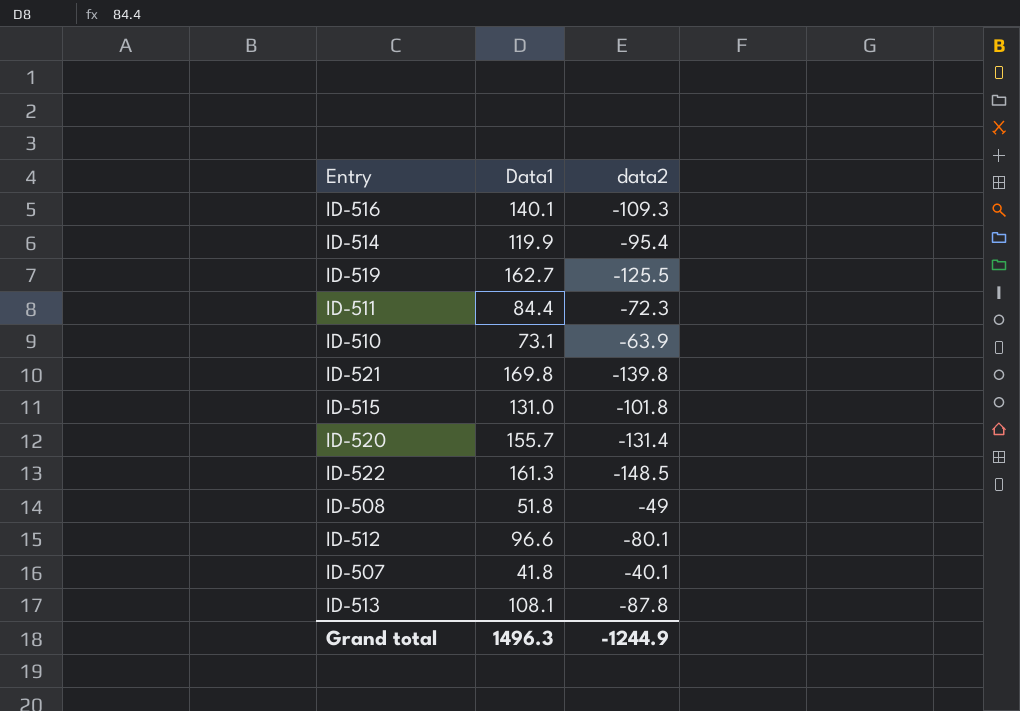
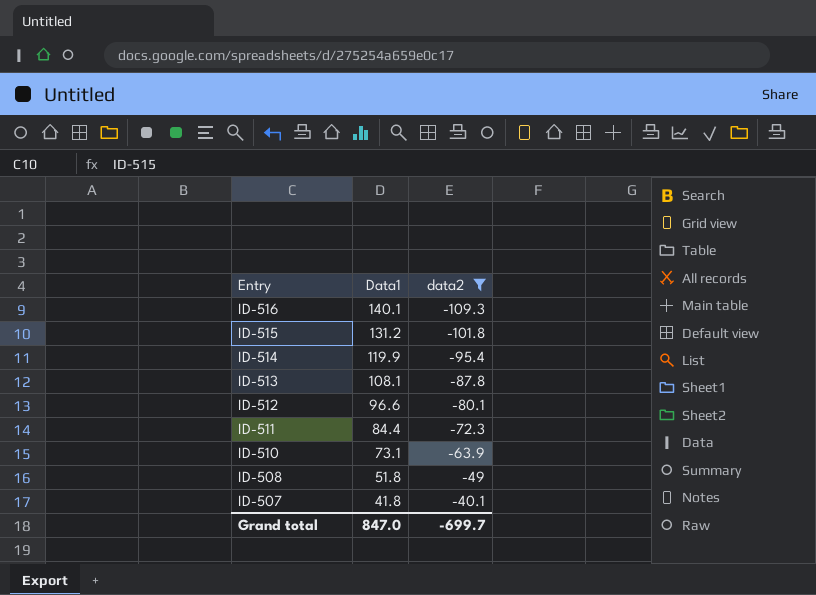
filter: none -> data2 >= -109.3
row order: none -> Entry descending
ID-515 | Data1: 131.0 -> 131.2
Grand total | Data1: 1496.3 -> 847.0
Grand total | data2: -1244.9 -> -699.7

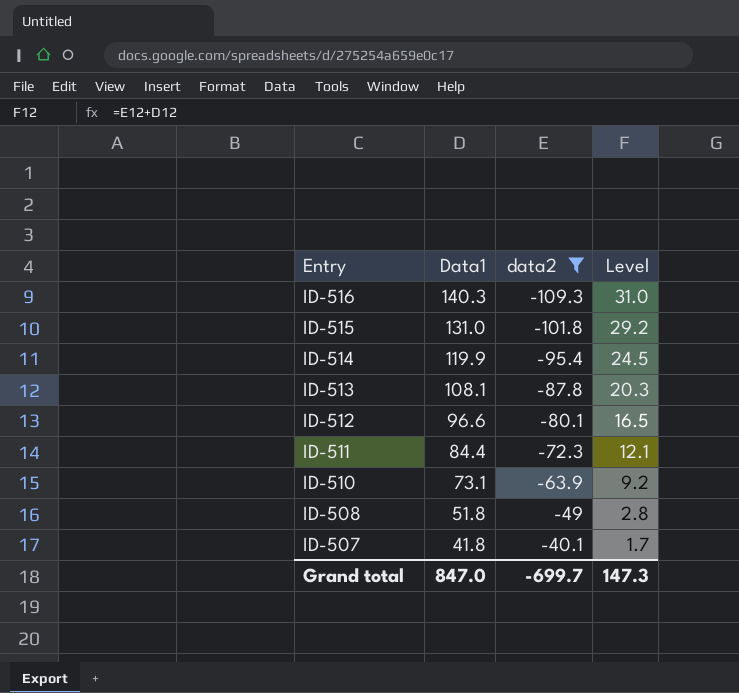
column Level | formula: none -> [Data1] + [data2]
ID-516 | Data1: 140.1 -> 140.3
ID-515 | Data1: 131.2 -> 131.0

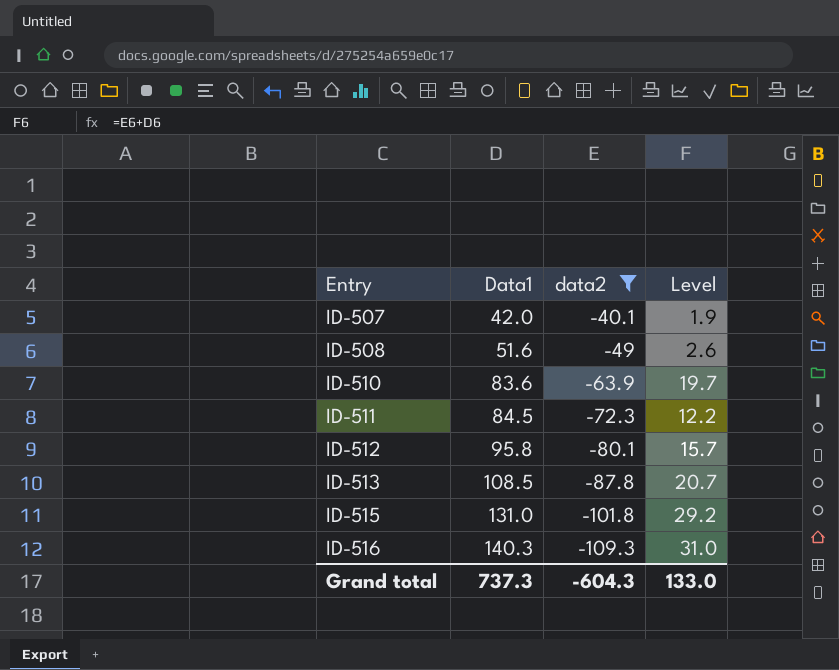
row order: Entry descending -> Entry ascending
row ID-514: 119.9 | -95.4 | 24.5 -> none
ID-507 | Data1: 41.8 -> 42.0
ID-507 | Level: 1.7 -> 1.9
ID-508 | Data1: 51.8 -> 51.6
ID-508 | Level: 2.8 -> 2.6
ID-510 | Data1: 73.1 -> 83.6
ID-510 | Level: 9.2 -> 19.7
ID-511 | Data1: 84.4 -> 84.5
ID-511 | Level: 12.1 -> 12.2
ID-512 | Data1: 96.6 -> 95.8
ID-512 | Level: 16.5 -> 15.7
ID-513 | Data1: 108.1 -> 108.5
ID-513 | Level: 20.3 -> 20.7
Grand total | Data1: 847.0 -> 737.3
Grand total | data2: -699.7 -> -604.3
Grand total | Level: 147.3 -> 133.0

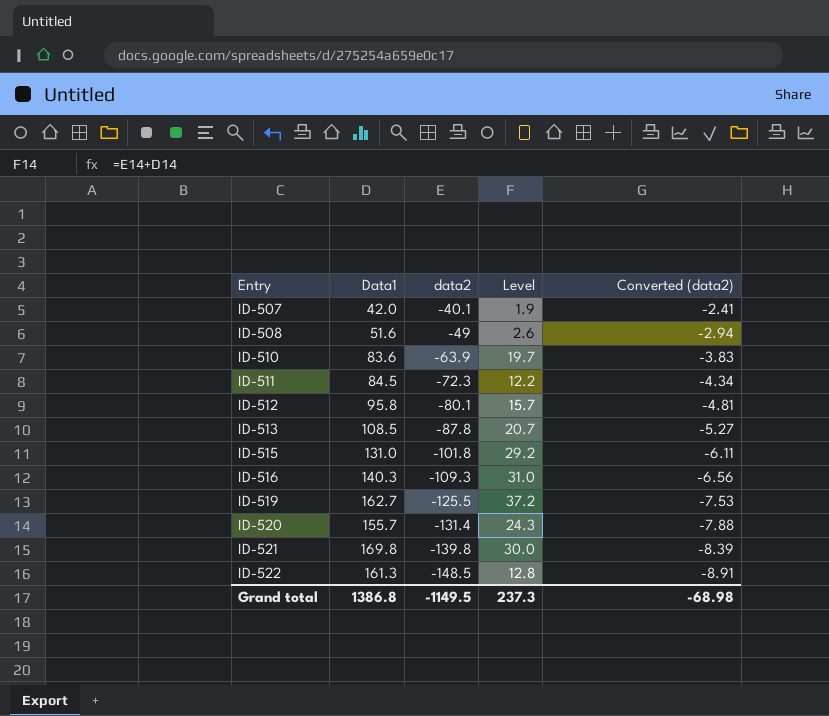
filter: data2 >= -109.3 -> none
column Converted (data2) | formula: none -> [data2] * 0.06
Grand total | Data1: 737.3 -> 1386.8
Grand total | data2: -604.3 -> -1149.5
Grand total | Level: 133.0 -> 237.3

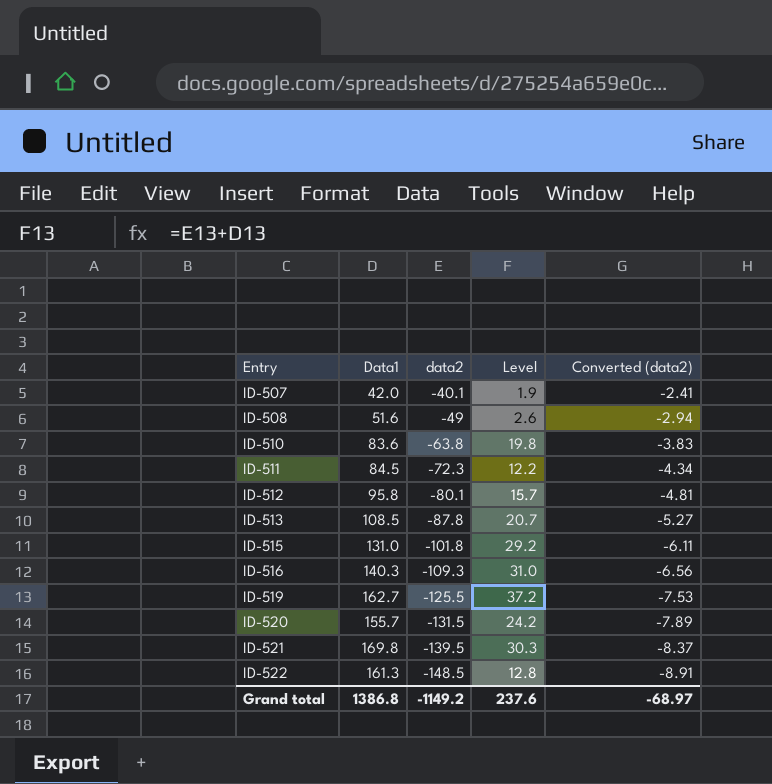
ID-510 | data2: -63.9 -> -63.8
ID-510 | Level: 19.7 -> 19.8
ID-520 | data2: -131.4 -> -131.5
ID-520 | Level: 24.3 -> 24.2
ID-520 | Converted (data2): -7.88 -> -7.89
ID-521 | data2: -139.8 -> -139.5
ID-521 | Level: 30.0 -> 30.3
ID-521 | Converted (data2): -8.39 -> -8.37
Grand total | data2: -1149.5 -> -1149.2
Grand total | Level: 237.3 -> 237.6
Grand total | Converted (data2): -68.98 -> -68.97

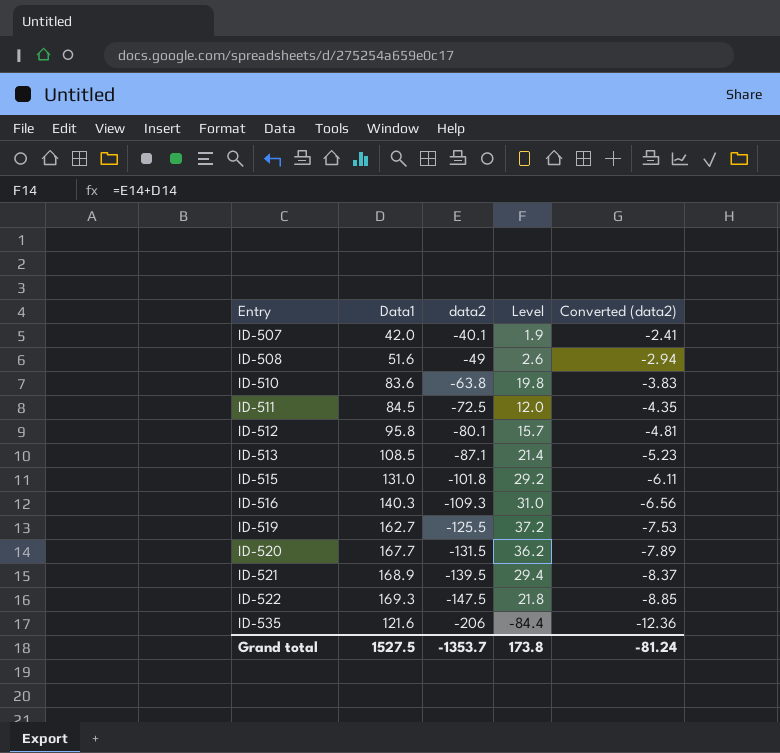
ID-511 | data2: -72.3 -> -72.5
ID-511 | Level: 12.2 -> 12.0
ID-511 | Converted (data2): -4.34 -> -4.35
ID-513 | data2: -87.8 -> -87.1
ID-513 | Level: 20.7 -> 21.4
ID-513 | Converted (data2): -5.27 -> -5.23
ID-520 | Data1: 155.7 -> 167.7
ID-520 | Level: 24.2 -> 36.2
ID-521 | Data1: 169.8 -> 168.9
ID-521 | Level: 30.3 -> 29.4
ID-522 | Data1: 161.3 -> 169.3
ID-522 | data2: -148.5 -> -147.5
ID-522 | Level: 12.8 -> 21.8
ID-522 | Converted (data2): -8.91 -> -8.85
row ID-535: none -> 121.6 | -206 | -84.4 | -12.36
Grand total | Data1: 1386.8 -> 1527.5
Grand total | data2: -1149.2 -> -1353.7
Grand total | Level: 237.6 -> 173.8
Grand total | Converted (data2): -68.97 -> -81.24

